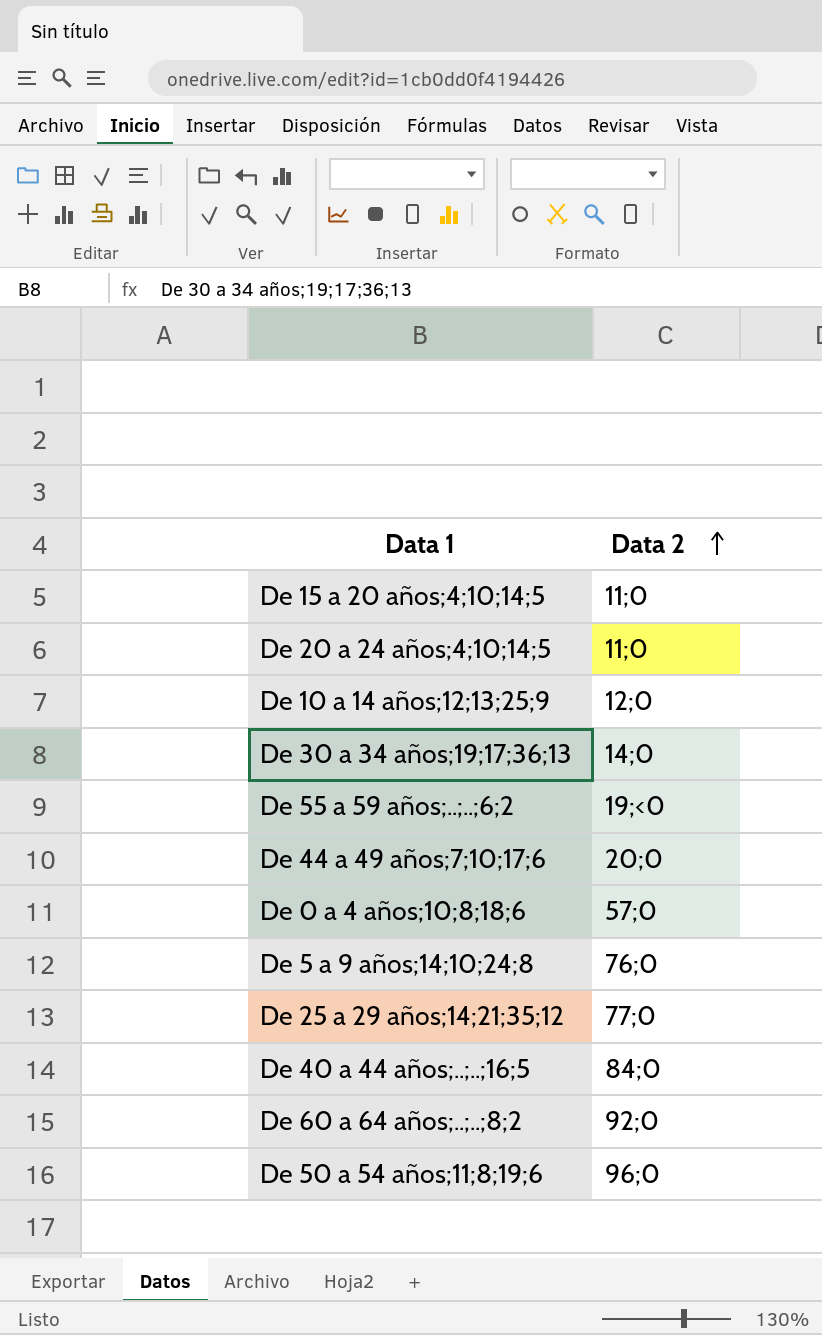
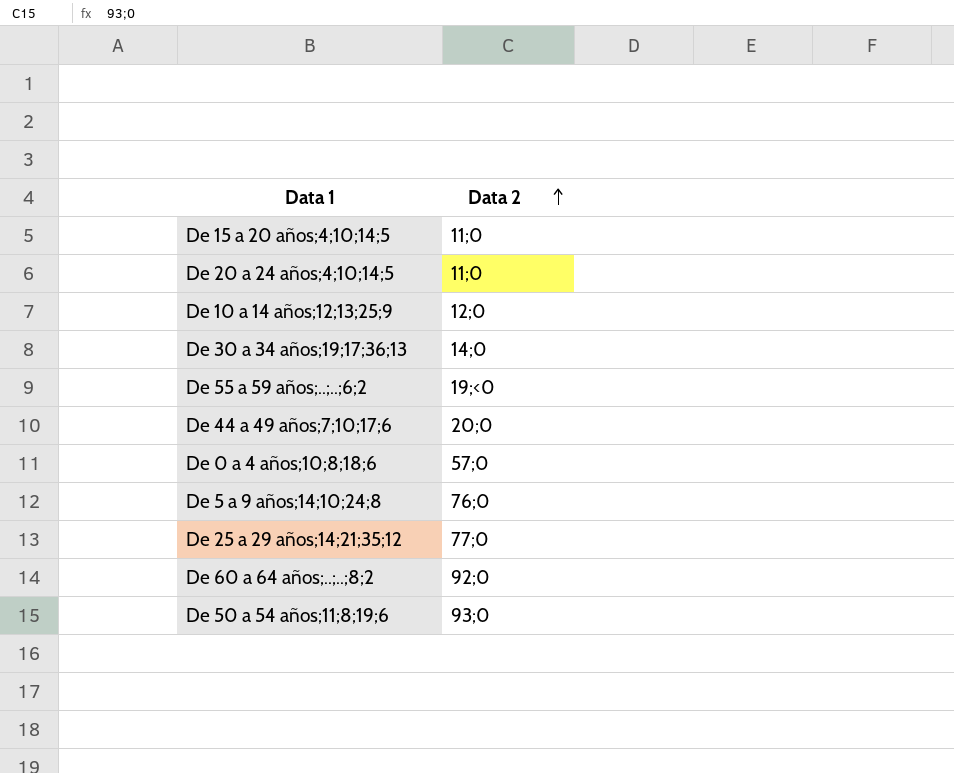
row De 40 a 44 años;..;..;16;5: 84;0 -> none
De 50 a 54 años;11;8;19;6 | Data 2: 96;0 -> 93;0

